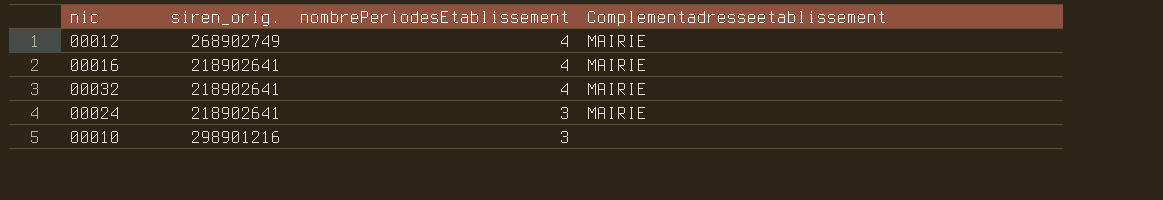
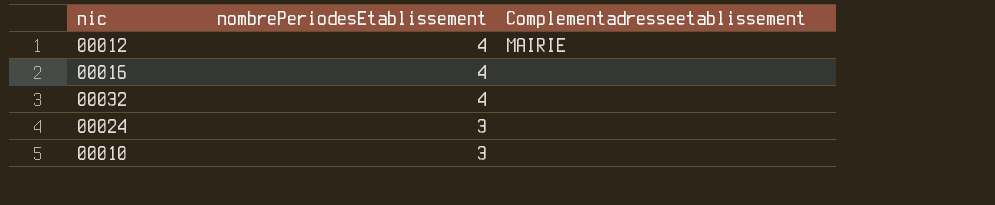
column siren_orig. | position: 2 -> none
00016 | Complementadresseetablissement: MAIRIE -> none
00032 | Complementadresseetablissement: MAIRIE -> none
00024 | Complementadresseetablissement: MAIRIE -> none

